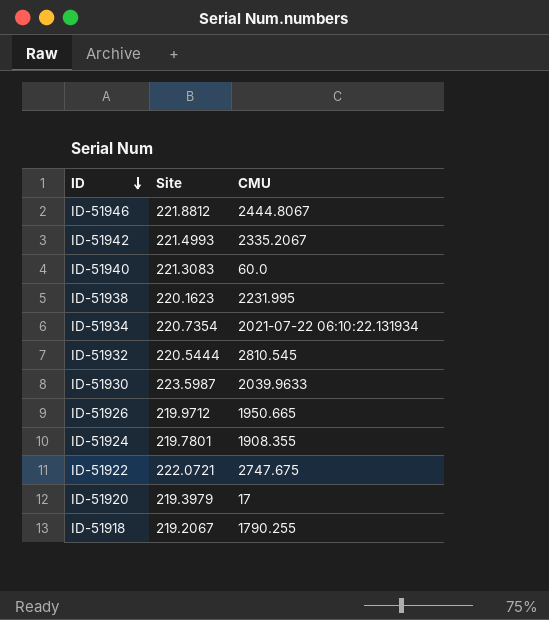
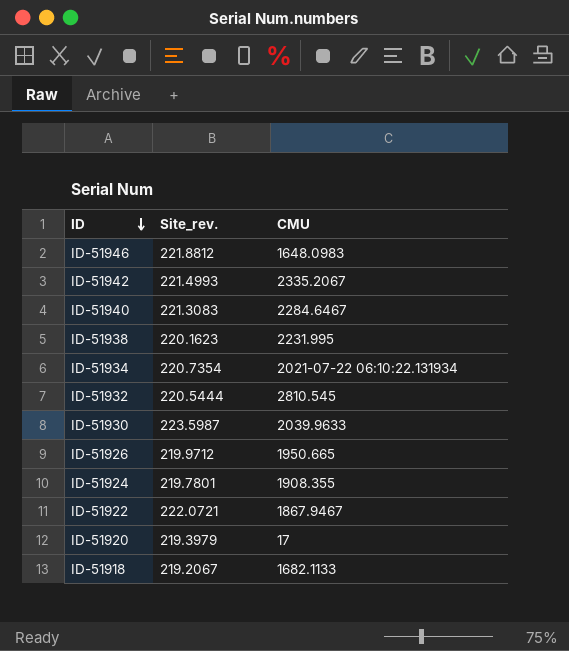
column name: Site -> Site_rev.
ID-51946 | CMU: 2444.8067 -> 1648.0983
ID-51940 | CMU: 60.0 -> 2284.6467
ID-51922 | CMU: 2747.675 -> 1867.9467
ID-51918 | CMU: 1790.255 -> 1682.1133

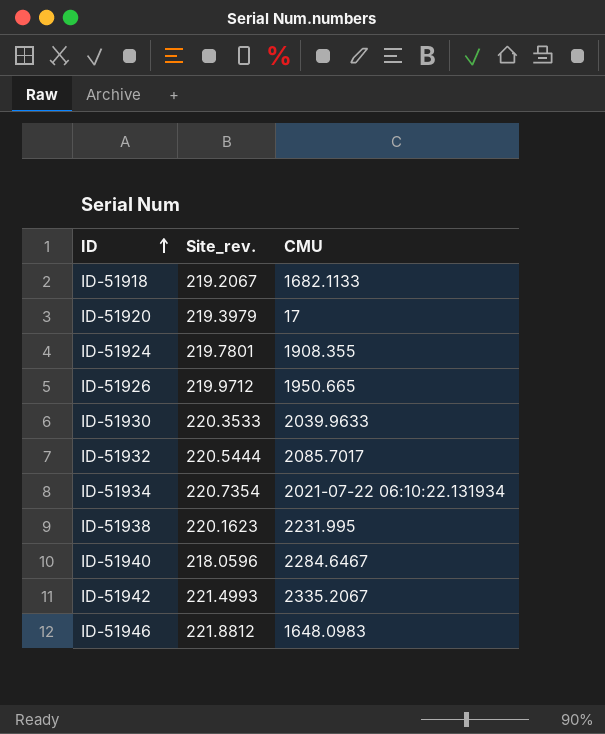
row order: ID descending -> ID ascending
row ID-51922: 222.0721 | 1867.9467 -> none
ID-51930 | Site_rev.: 223.5987 -> 220.3533
ID-51932 | CMU: 2810.545 -> 2085.7017
ID-51940 | Site_rev.: 221.3083 -> 218.0596

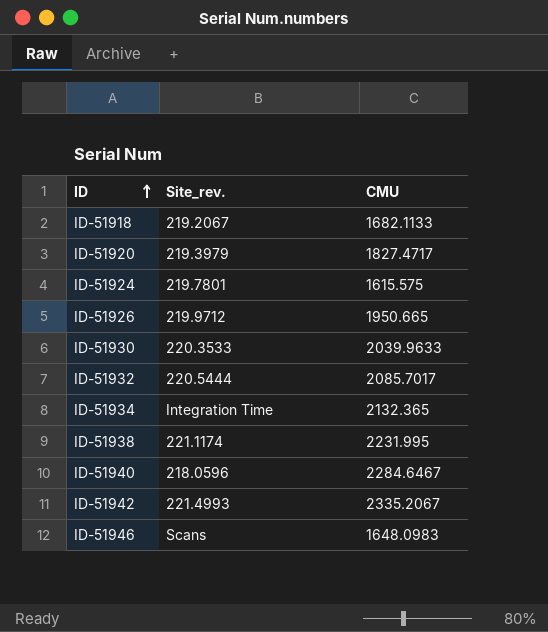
ID-51920 | CMU: 17 -> 1827.4717
ID-51924 | CMU: 1908.355 -> 1615.575
ID-51934 | Site_rev.: 220.7354 -> Integration Time
ID-51934 | CMU: 2021-07-22 06:10:22.131934 -> 2132.365
ID-51938 | Site_rev.: 220.1623 -> 221.1174
ID-51946 | Site_rev.: 221.8812 -> Scans

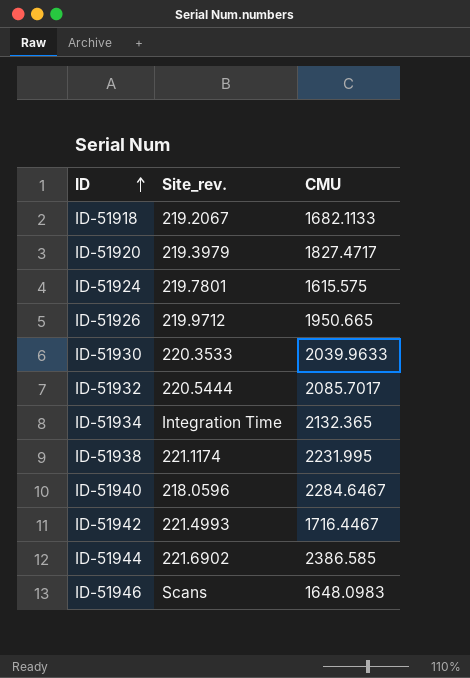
ID-51942 | CMU: 2335.2067 -> 1716.4467
row ID-51944: none -> 221.6902 | 2386.585

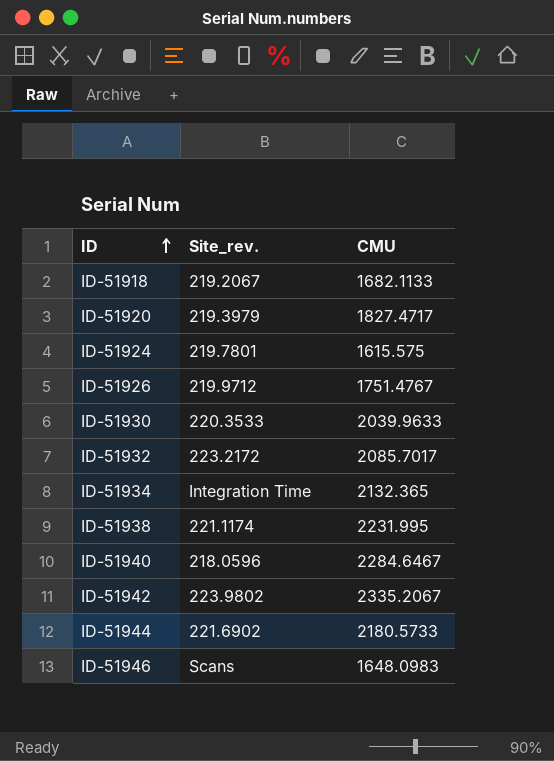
ID-51926 | CMU: 1950.665 -> 1751.4767
ID-51932 | Site_rev.: 220.5444 -> 223.2172
ID-51942 | Site_rev.: 221.4993 -> 223.9802
ID-51942 | CMU: 1716.4467 -> 2335.2067
ID-51944 | CMU: 2386.585 -> 2180.5733

